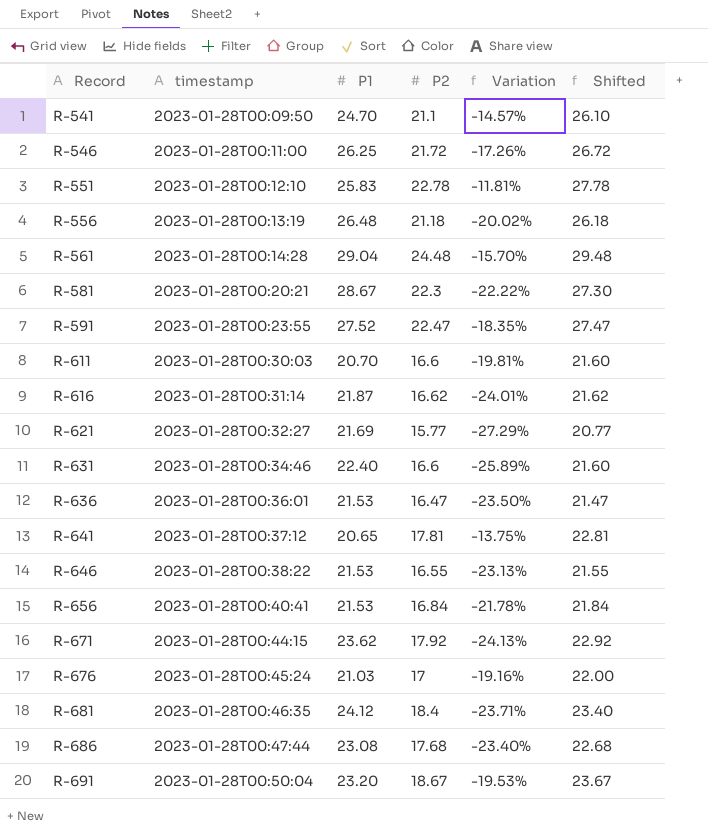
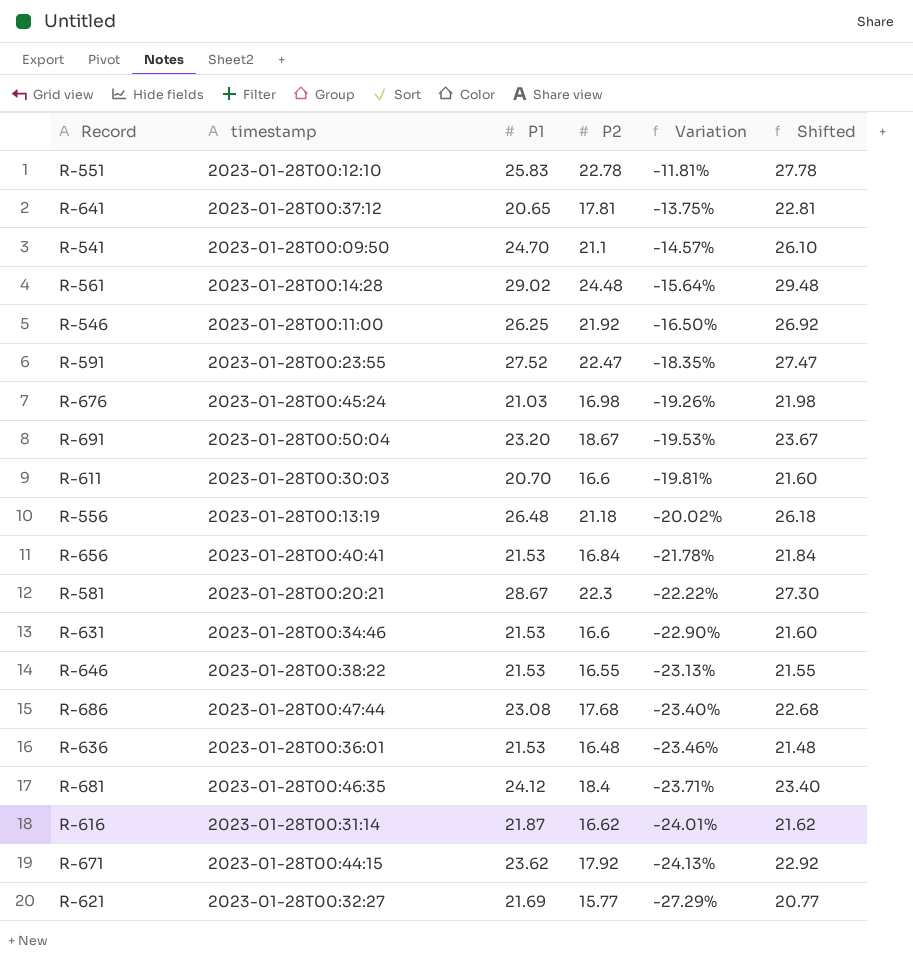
row order: Record ascending -> Variation descending
R-561 | P1: 29.04 -> 29.02
R-561 | Variation: -15.70% -> -15.64%
R-546 | P2: 21.72 -> 21.92
R-546 | Variation: -17.26% -> -16.50%
R-546 | Shifted: 26.72 -> 26.92
R-676 | P2: 17 -> 16.98
R-676 | Variation: -19.16% -> -19.26%
R-676 | Shifted: 22.00 -> 21.98
R-631 | P1: 22.40 -> 21.53
R-631 | Variation: -25.89% -> -22.90%
R-636 | P2: 16.47 -> 16.48
R-636 | Variation: -23.50% -> -23.46%
R-636 | Shifted: 21.47 -> 21.48

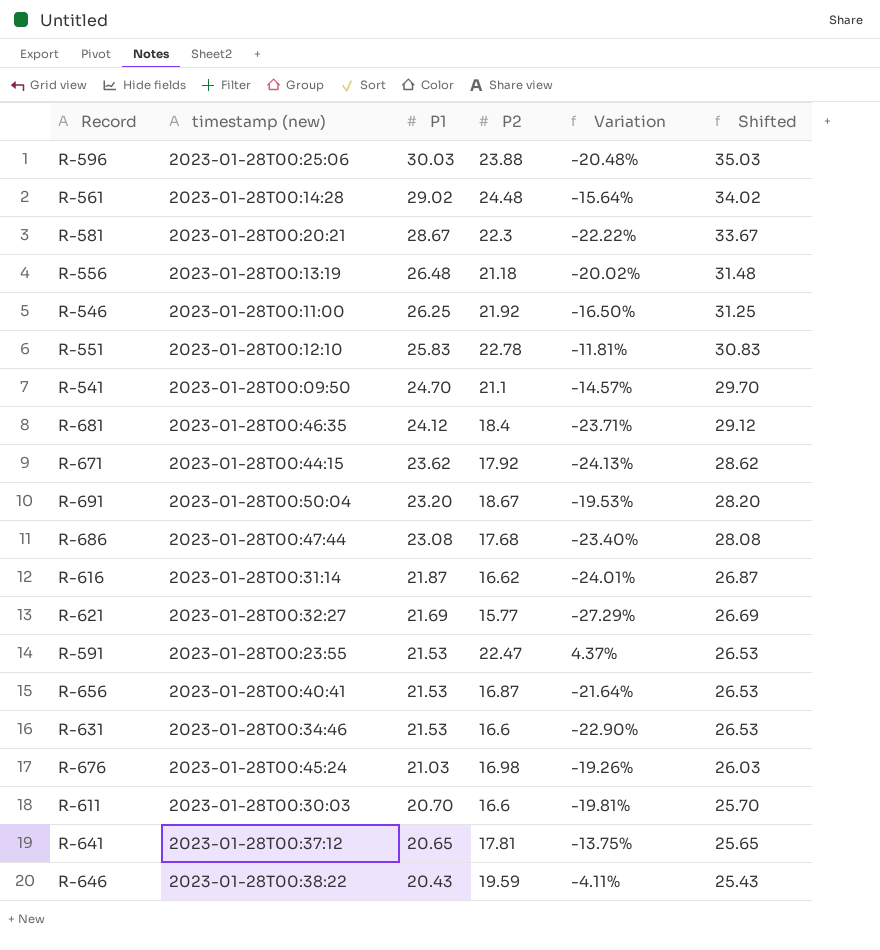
row order: Variation descending -> P1 descending
column name: timestamp -> timestamp (new)
column Shifted | formula: [P2] + 5 -> [P1] + 5
row R-636: 2023-01-28T00:36:01 | 21.53 | 16.48 | -23.46% | 21.48 -> none
row R-596: none -> 2023-01-28T00:25:06 | 30.03 | 23.88 | -20.48% | 35.03
R-591 | P1: 27.52 -> 21.53
R-591 | Variation: -18.35% -> 4.37%
R-656 | P2: 16.84 -> 16.87
R-656 | Variation: -21.78% -> -21.64%
R-646 | P1: 21.53 -> 20.43
R-646 | P2: 16.55 -> 19.59
R-646 | Variation: -23.13% -> -4.11%

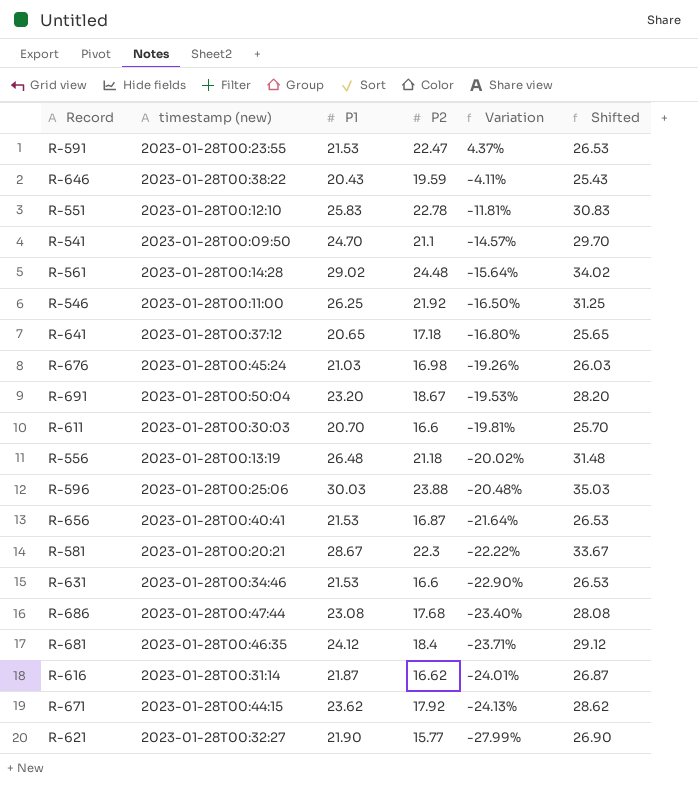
row order: P1 descending -> Variation descending
R-641 | P2: 17.81 -> 17.18
R-641 | Variation: -13.75% -> -16.80%
R-621 | P1: 21.69 -> 21.90
R-621 | Variation: -27.29% -> -27.99%
R-621 | Shifted: 26.69 -> 26.90

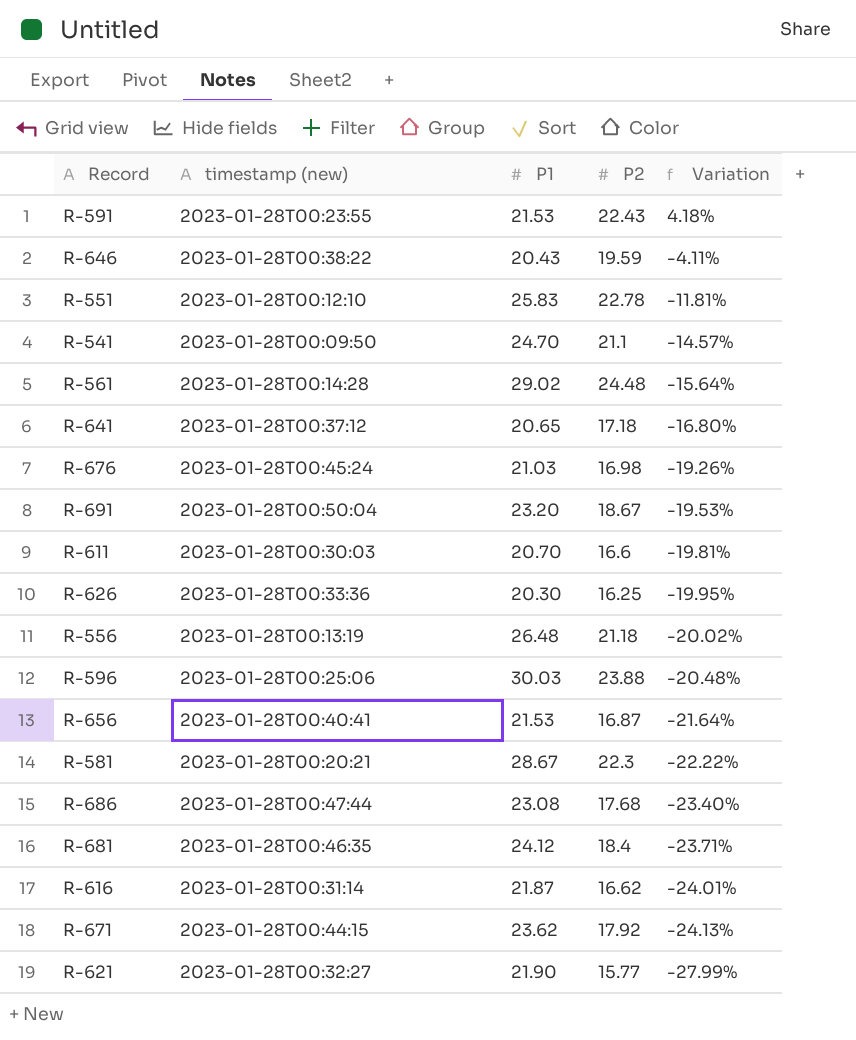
column Shifted | formula: [P1] + 5 -> none
row R-546: 2023-01-28T00:11:00 | 26.25 | 21.92 | -16.50% | 31.25 -> none
row R-631: 2023-01-28T00:34:46 | 21.53 | 16.6 | -22.90% | 26.53 -> none
R-591 | P2: 22.47 -> 22.43
R-591 | Variation: 4.37% -> 4.18%
row R-626: none -> 2023-01-28T00:33:36 | 20.30 | 16.25 | -19.95%

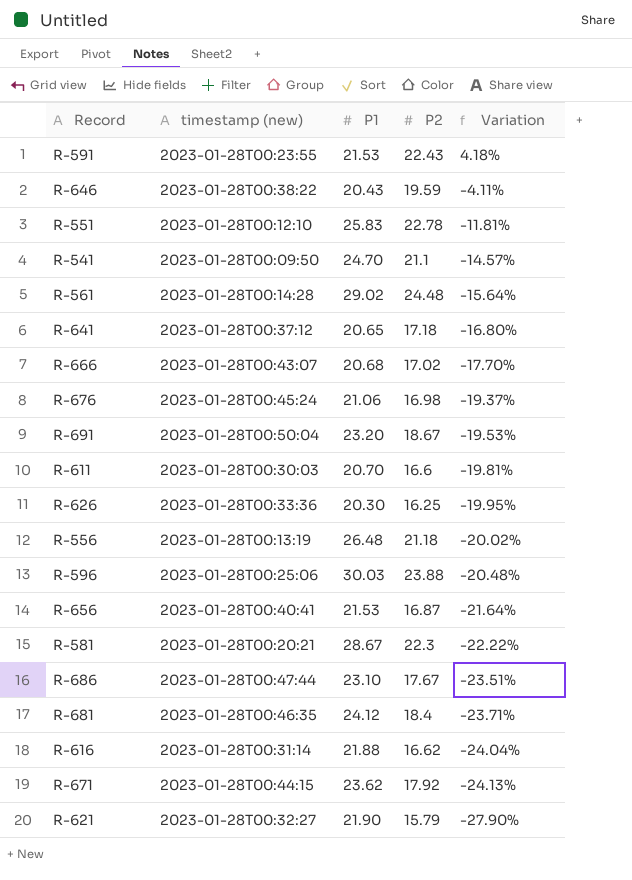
row R-666: none -> 2023-01-28T00:43:07 | 20.68 | 17.02 | -17.70%
R-676 | P1: 21.03 -> 21.06
R-676 | Variation: -19.26% -> -19.37%
R-686 | P1: 23.08 -> 23.10
R-686 | P2: 17.68 -> 17.67
R-686 | Variation: -23.40% -> -23.51%
R-616 | P1: 21.87 -> 21.88
R-616 | Variation: -24.01% -> -24.04%
R-621 | P2: 15.77 -> 15.79
R-621 | Variation: -27.99% -> -27.90%

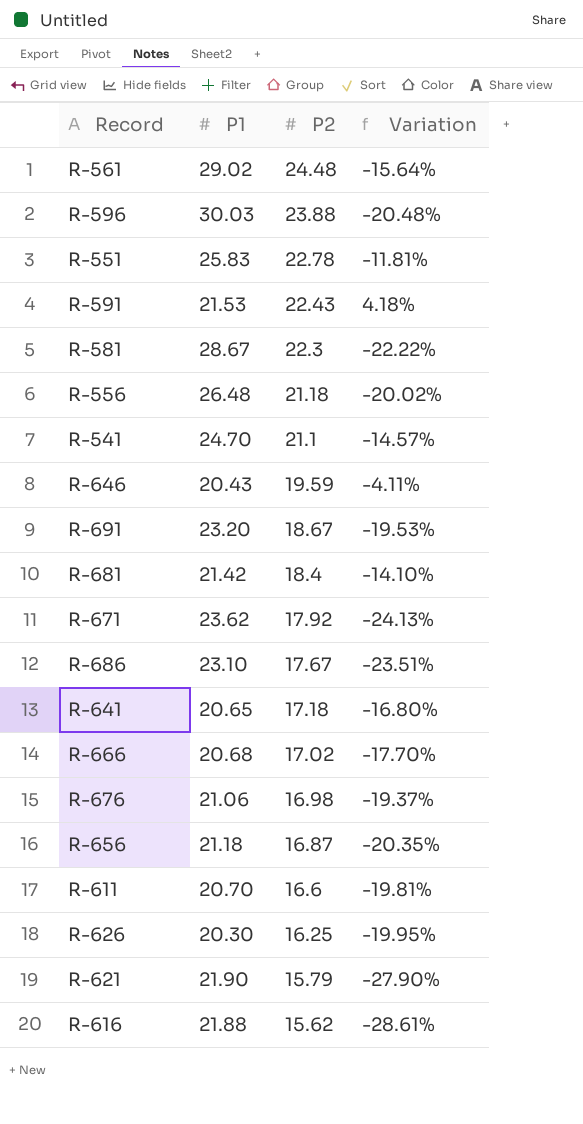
row order: Variation descending -> P2 descending
column timestamp (new) | position: 2 -> none
R-681 | P1: 24.12 -> 21.42
R-681 | Variation: -23.71% -> -14.10%
R-656 | P1: 21.53 -> 21.18
R-656 | Variation: -21.64% -> -20.35%
R-616 | P2: 16.62 -> 15.62
R-616 | Variation: -24.04% -> -28.61%

